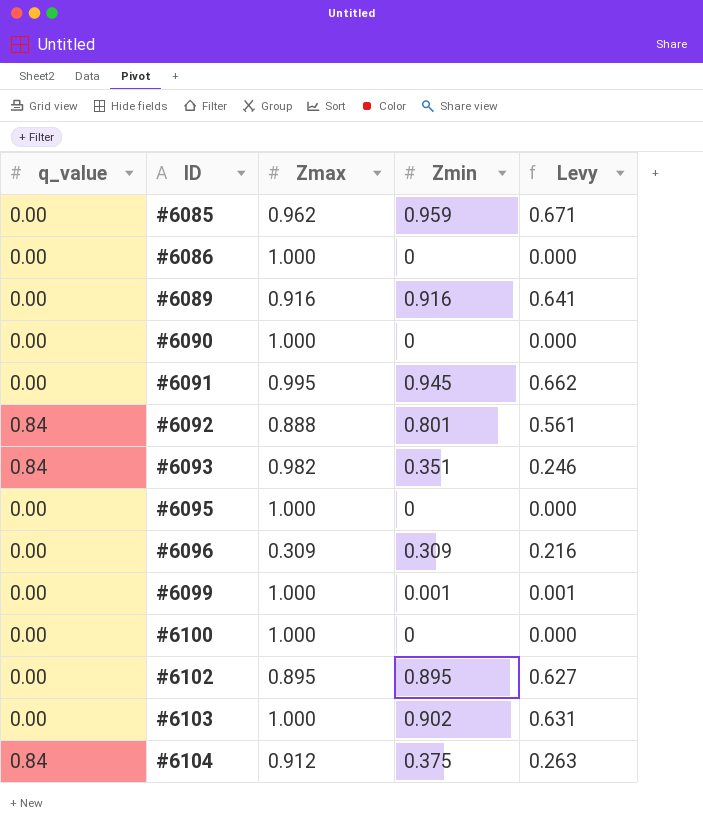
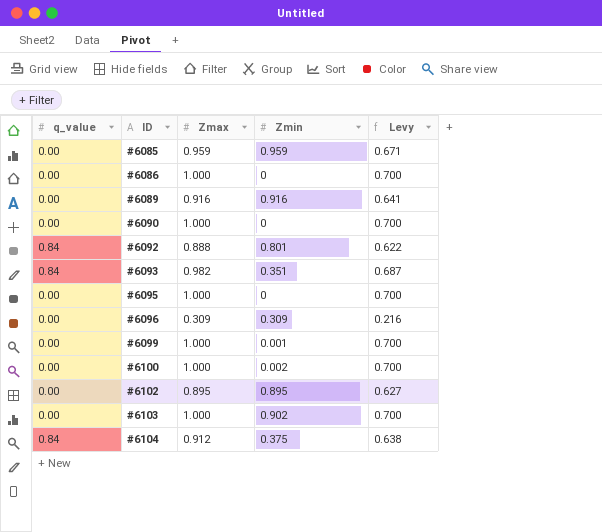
column Levy | formula: [Zmin] * 0.7 -> [Zmax] * 0.7
row #6091: 0.00 | 0.995 | 0.945 | 0.662 -> none
#6085 | Zmax: 0.962 -> 0.959
#6100 | Zmin: 0 -> 0.002

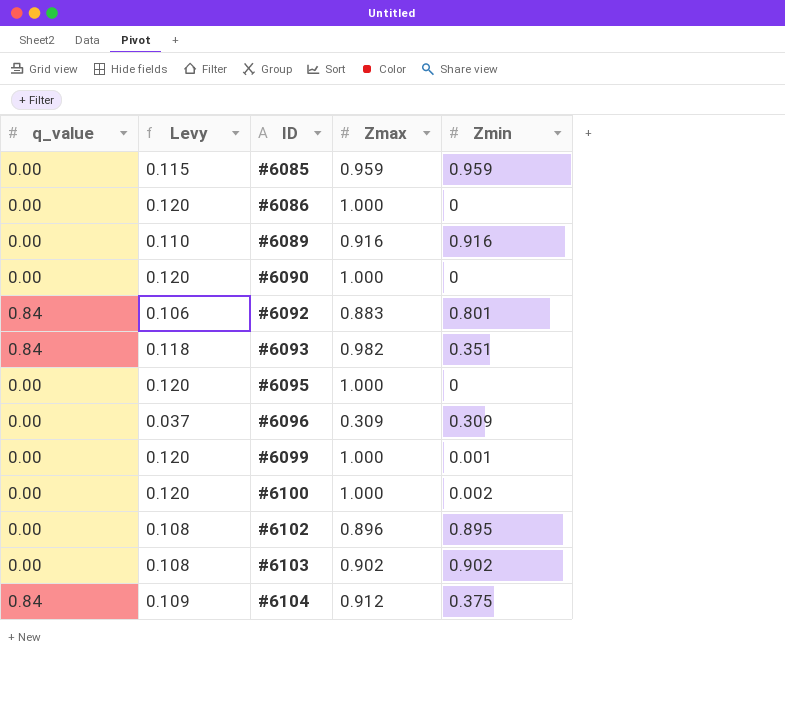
column Levy | formula: [Zmax] * 0.7 -> [Zmax] * 0.12
column Levy | position: 5 -> 2
#6092 | Zmax: 0.888 -> 0.883
#6102 | Zmax: 0.895 -> 0.896
#6103 | Zmax: 1.000 -> 0.902

